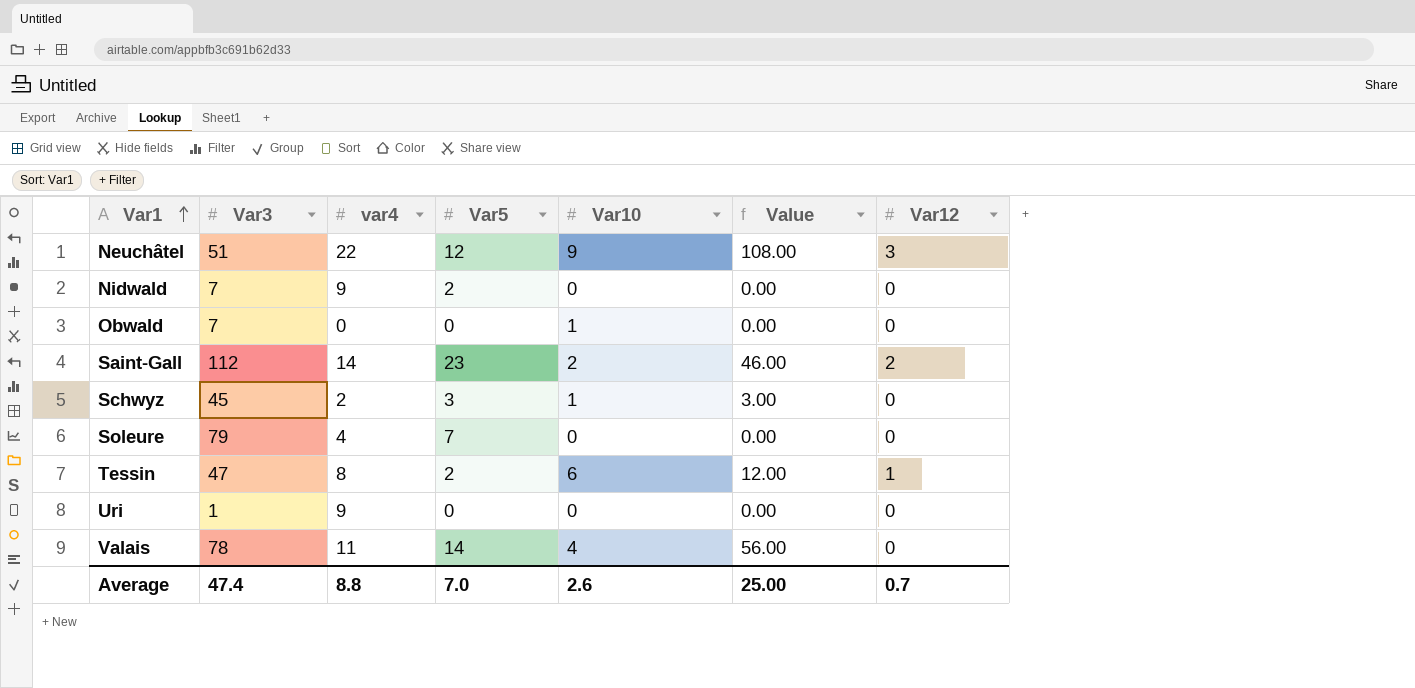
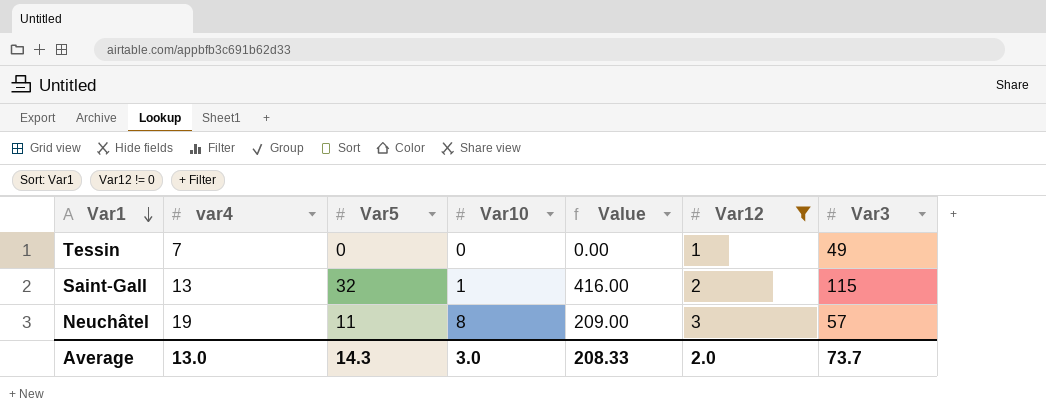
filter: none -> Var12 != 0
row order: Var1 ascending -> Var1 descending
column Value | formula: [Var5] * [Var10] -> [var4] * [Var5]
column Var3 | position: 2 -> 7
Tessin | var4: 8 -> 7
Tessin | Var5: 2 -> 0
Tessin | Var10: 6 -> 0
Tessin | Var3: 47 -> 49
Saint-Gall | var4: 14 -> 13
Saint-Gall | Var5: 23 -> 32
Saint-Gall | Var10: 2 -> 1
Saint-Gall | Var3: 112 -> 115
Neuchâtel | var4: 22 -> 19
Neuchâtel | Var5: 12 -> 11
Neuchâtel | Var10: 9 -> 8
Neuchâtel | Var3: 51 -> 57
Average | var4: 8.8 -> 13.0
Average | Var5: 7.0 -> 14.3
Average | Var10: 2.6 -> 3.0
Average | Value: 25.00 -> 208.33
Average | Var12: 0.7 -> 2.0
Average | Var3: 47.4 -> 73.7

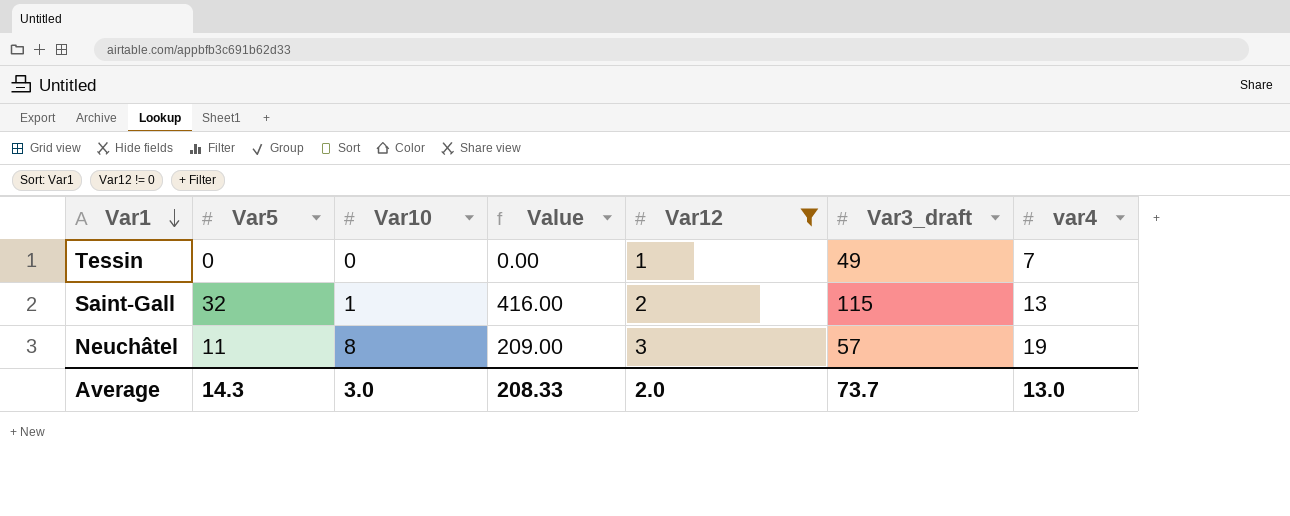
column name: Var3 -> Var3_draft
column var4 | position: 2 -> 7

